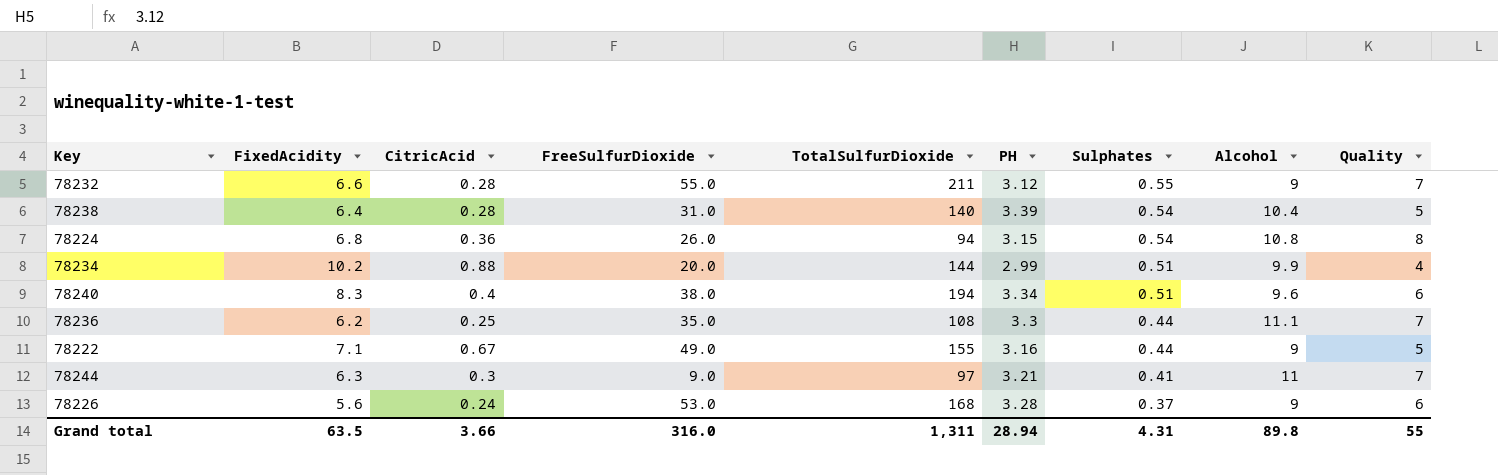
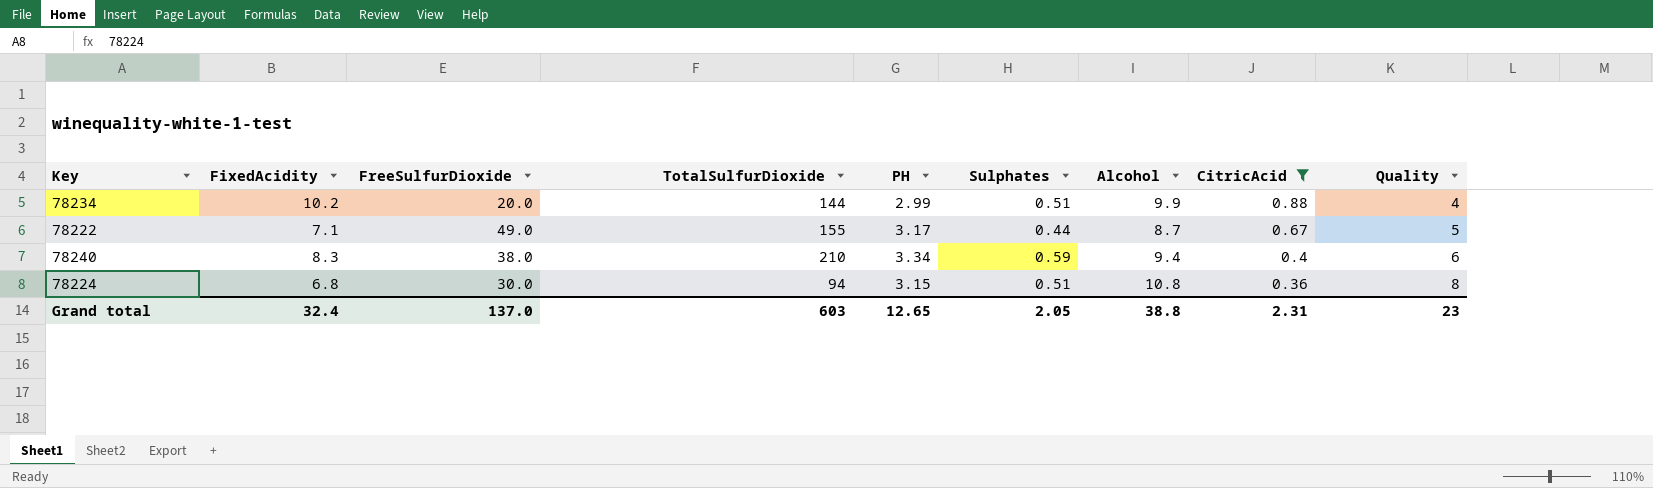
filter: none -> CitricAcid >= 0.36
row order: Sulphates descending -> CitricAcid descending
column CitricAcid | position: 3 -> 8
78222 | PH: 3.16 -> 3.17
78222 | Alcohol: 9 -> 8.7
78240 | TotalSulfurDioxide: 194 -> 210
78240 | Sulphates: 0.51 -> 0.59
78240 | Alcohol: 9.6 -> 9.4
78224 | FreeSulfurDioxide: 26.0 -> 30.0
78224 | Sulphates: 0.54 -> 0.51
Grand total | FixedAcidity: 63.5 -> 32.4
Grand total | FreeSulfurDioxide: 316.0 -> 137.0
Grand total | TotalSulfurDioxide: 1,311 -> 603
Grand total | PH: 28.94 -> 12.65
Grand total | Sulphates: 4.31 -> 2.05
Grand total | Alcohol: 89.8 -> 38.8
Grand total | CitricAcid: 3.66 -> 2.31
Grand total | Quality: 55 -> 23

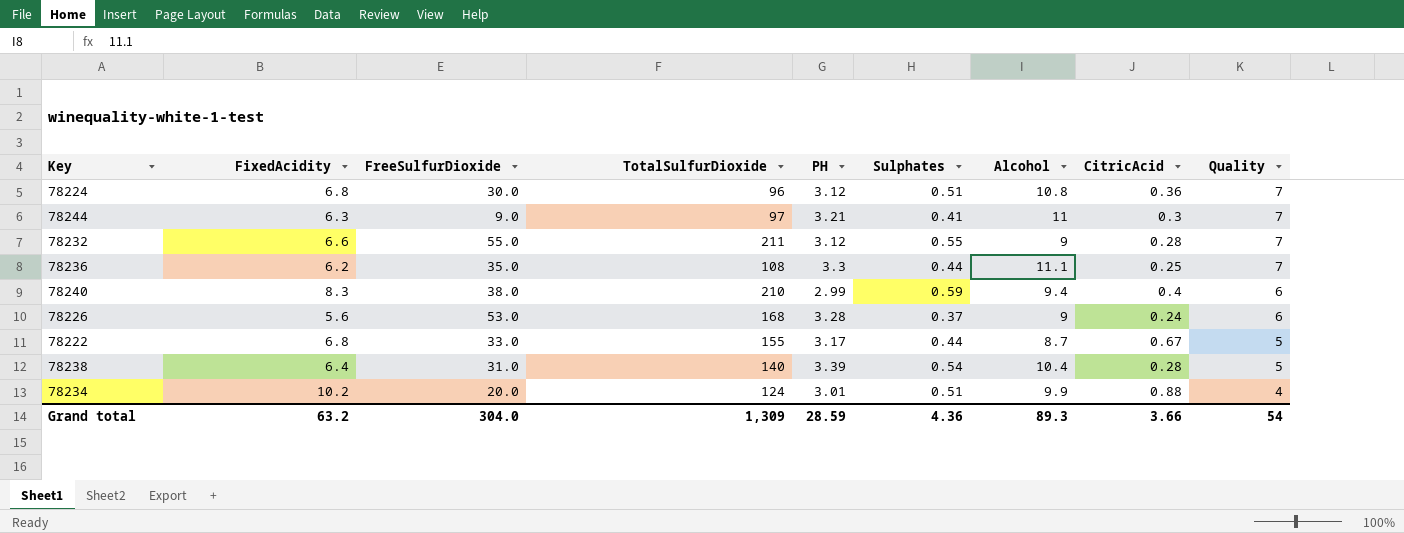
filter: CitricAcid >= 0.36 -> none
row order: CitricAcid descending -> Quality descending
78224 | TotalSulfurDioxide: 94 -> 96
78224 | PH: 3.15 -> 3.12
78224 | Quality: 8 -> 7
78240 | PH: 3.34 -> 2.99
78222 | FixedAcidity: 7.1 -> 6.8
78222 | FreeSulfurDioxide: 49.0 -> 33.0
78234 | TotalSulfurDioxide: 144 -> 124
78234 | PH: 2.99 -> 3.01
Grand total | FixedAcidity: 32.4 -> 63.2
Grand total | FreeSulfurDioxide: 137.0 -> 304.0
Grand total | TotalSulfurDioxide: 603 -> 1,309
Grand total | PH: 12.65 -> 28.59
Grand total | Sulphates: 2.05 -> 4.36
Grand total | Alcohol: 38.8 -> 89.3
Grand total | CitricAcid: 2.31 -> 3.66
Grand total | Quality: 23 -> 54

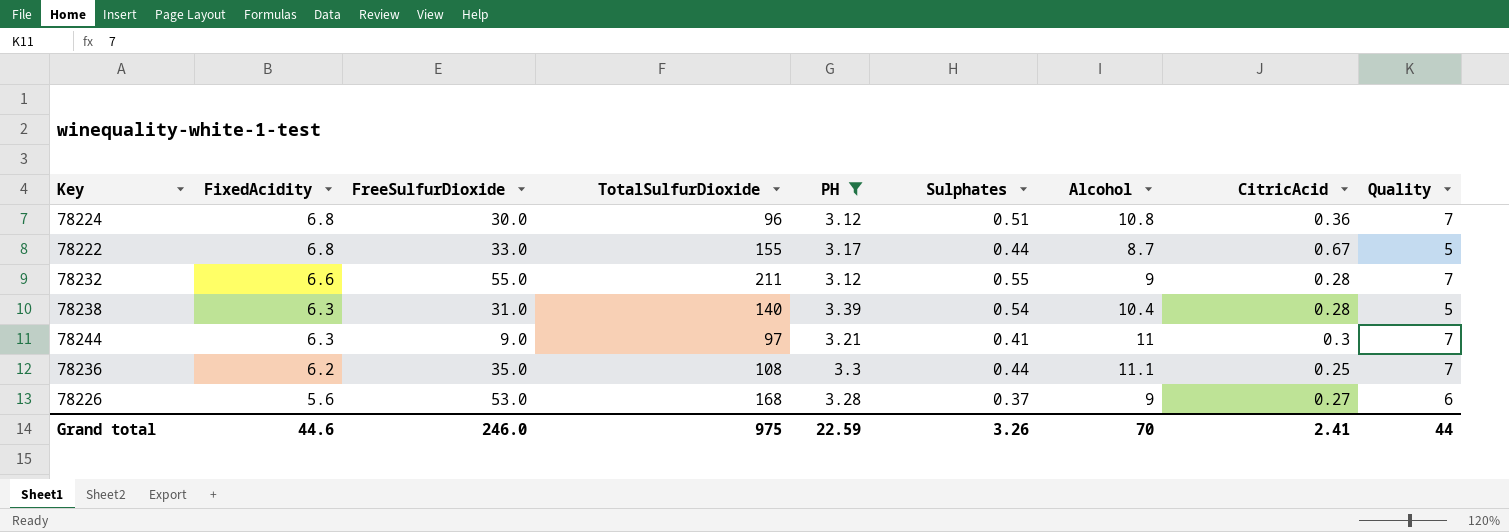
filter: none -> PH >= 3.12
row order: Quality descending -> FixedAcidity descending
78238 | FixedAcidity: 6.4 -> 6.3
78226 | CitricAcid: 0.24 -> 0.27
Grand total | FixedAcidity: 63.2 -> 44.6
Grand total | FreeSulfurDioxide: 304.0 -> 246.0
Grand total | TotalSulfurDioxide: 1,309 -> 975
Grand total | PH: 28.59 -> 22.59
Grand total | Sulphates: 4.36 -> 3.26
Grand total | Alcohol: 89.3 -> 70
Grand total | CitricAcid: 3.66 -> 2.41
Grand total | Quality: 54 -> 44

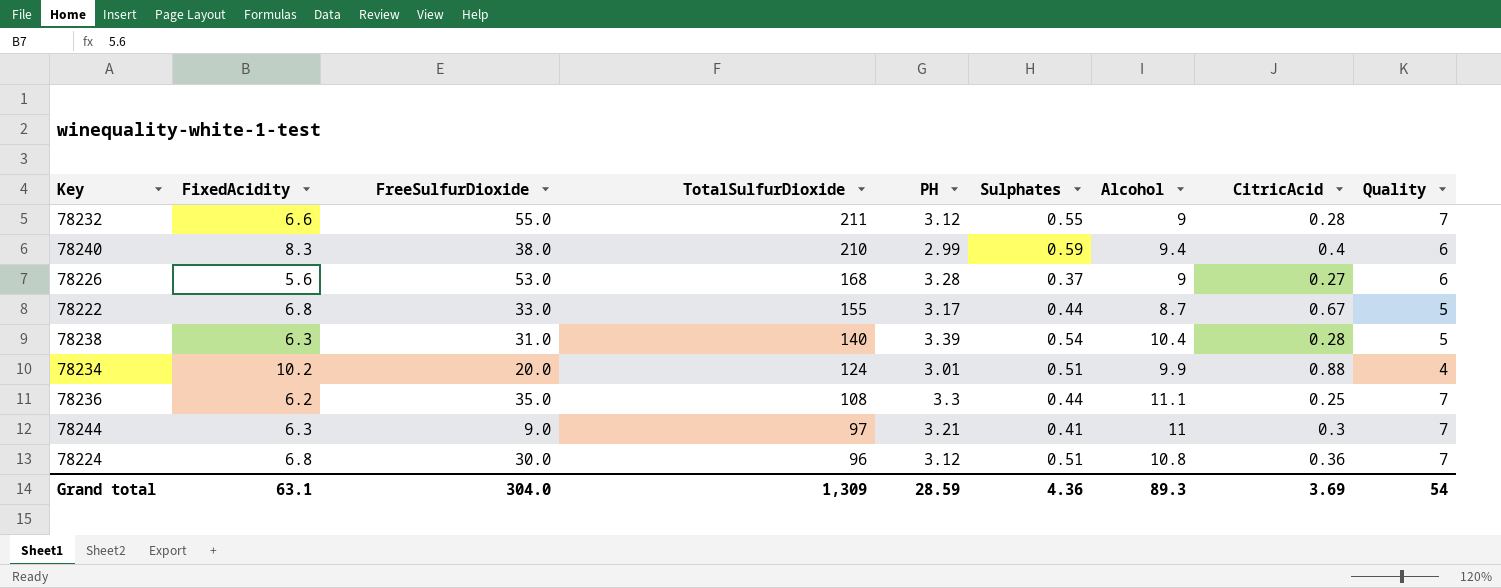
filter: PH >= 3.12 -> none
row order: FixedAcidity descending -> TotalSulfurDioxide descending
Grand total | FixedAcidity: 44.6 -> 63.1
Grand total | FreeSulfurDioxide: 246.0 -> 304.0
Grand total | TotalSulfurDioxide: 975 -> 1,309
Grand total | PH: 22.59 -> 28.59
Grand total | Sulphates: 3.26 -> 4.36
Grand total | Alcohol: 70 -> 89.3
Grand total | CitricAcid: 2.41 -> 3.69
Grand total | Quality: 44 -> 54

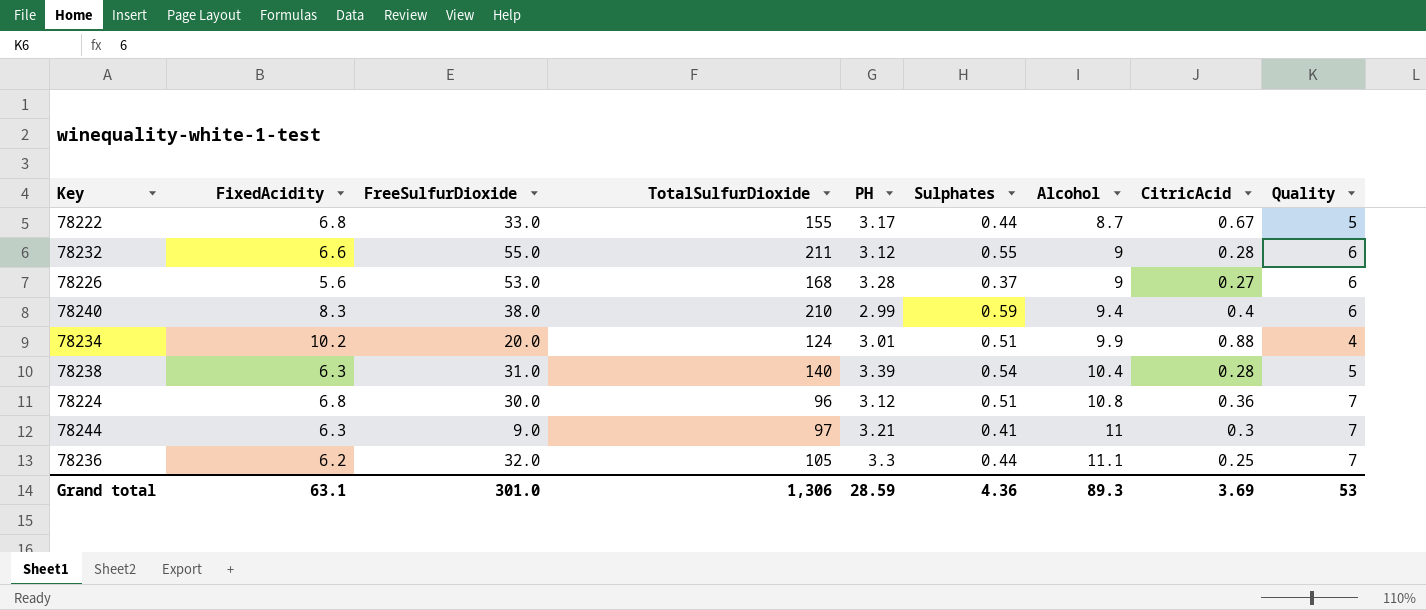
row order: TotalSulfurDioxide descending -> Alcohol ascending
78232 | Quality: 7 -> 6
78236 | FreeSulfurDioxide: 35.0 -> 32.0
78236 | TotalSulfurDioxide: 108 -> 105
Grand total | FreeSulfurDioxide: 304.0 -> 301.0
Grand total | TotalSulfurDioxide: 1,309 -> 1,306
Grand total | Quality: 54 -> 53

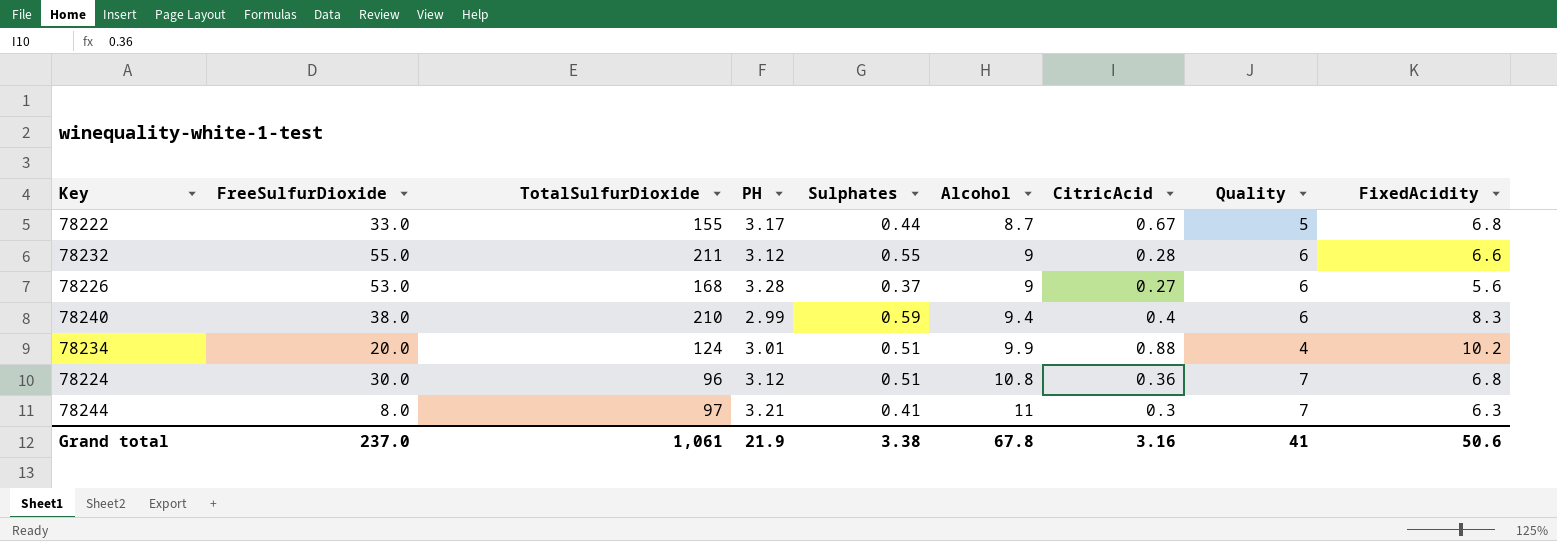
column FixedAcidity | position: 2 -> 9
row 78238: 6.3 | 31.0 | 140 | 3.39 | 0.54 | 10.4 | 0.28 | 5 -> none
row 78236: 6.2 | 32.0 | 105 | 3.3 | 0.44 | 11.1 | 0.25 | 7 -> none
78244 | FreeSulfurDioxide: 9.0 -> 8.0
Grand total | FreeSulfurDioxide: 301.0 -> 237.0
Grand total | TotalSulfurDioxide: 1,306 -> 1,061
Grand total | PH: 28.59 -> 21.9
Grand total | Sulphates: 4.36 -> 3.38
Grand total | Alcohol: 89.3 -> 67.8
Grand total | CitricAcid: 3.69 -> 3.16
Grand total | Quality: 53 -> 41
Grand total | FixedAcidity: 63.1 -> 50.6

